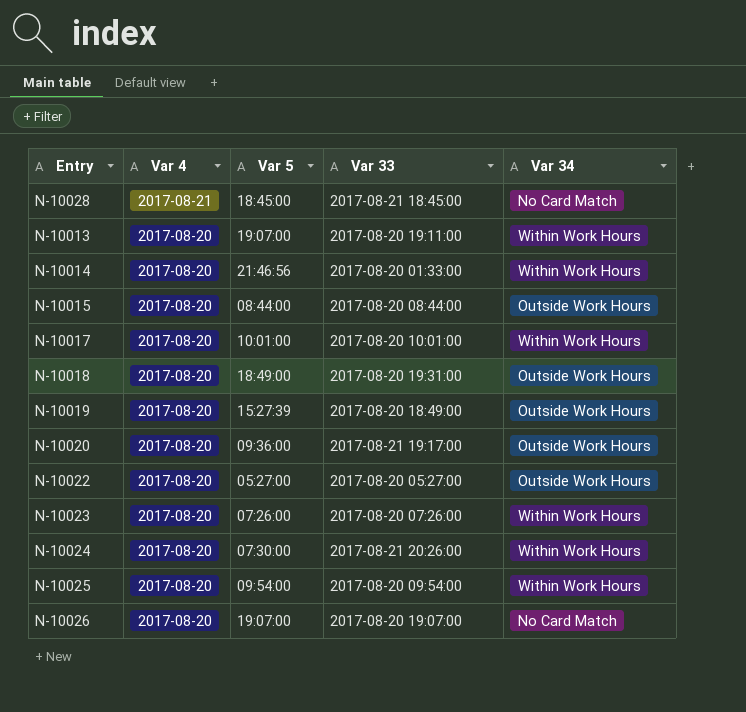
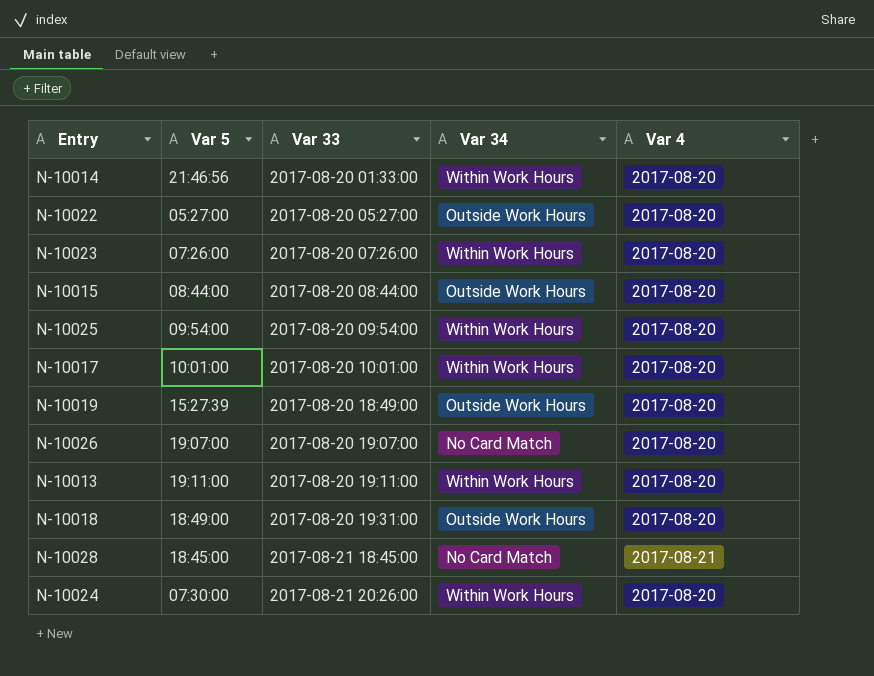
row order: Var 4 descending -> Var 33 ascending
column Var 4 | position: 2 -> 5
row N-10020: 2017-08-20 | 09:36:00 | 2017-08-21 19:17:00 | Outside Work Hours -> none
N-10013 | Var 5: 19:07:00 -> 19:11:00

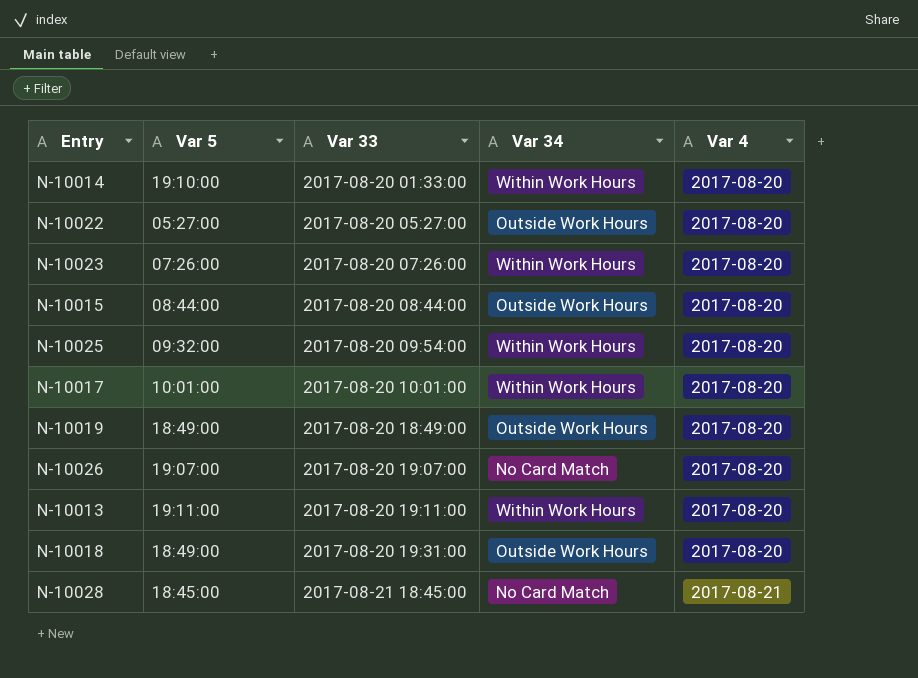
row N-10024: 07:30:00 | 2017-08-21 20:26:00 | Within Work Hours | 2017-08-20 -> none
N-10014 | Var 5: 21:46:56 -> 19:10:00
N-10025 | Var 5: 09:54:00 -> 09:32:00
N-10019 | Var 5: 15:27:39 -> 18:49:00

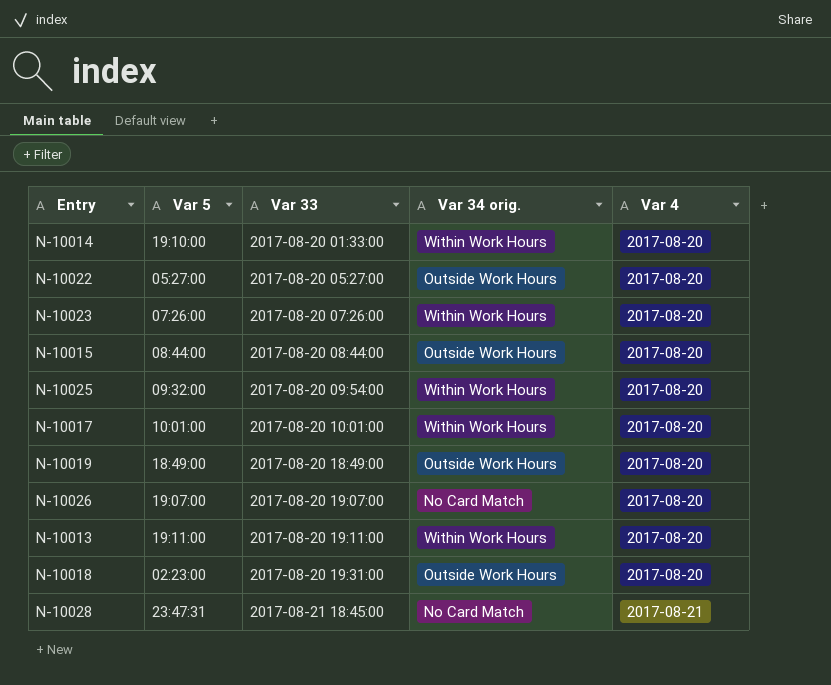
column name: Var 34 -> Var 34 orig.
N-10018 | Var 5: 18:49:00 -> 02:23:00
N-10028 | Var 5: 18:45:00 -> 23:47:31

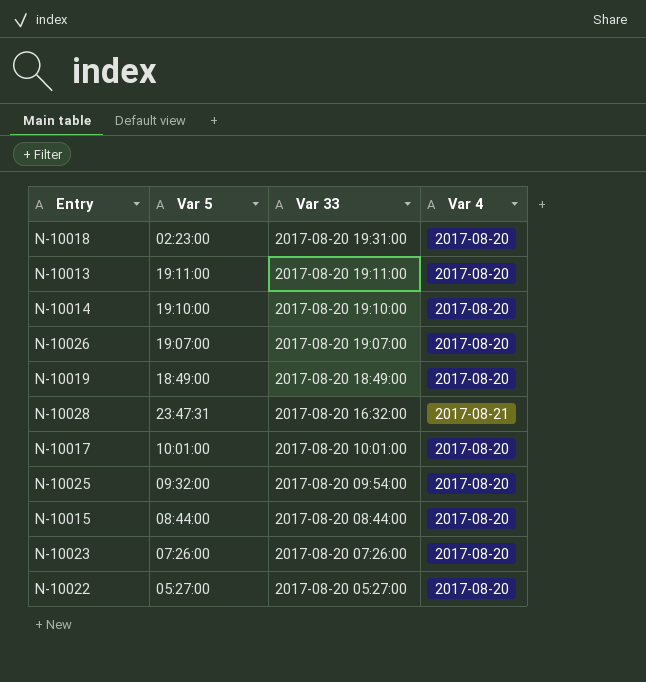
row order: Var 33 ascending -> Var 33 descending
column Var 34 orig. | position: 4 -> none
N-10014 | Var 33: 2017-08-20 01:33:00 -> 2017-08-20 19:10:00
N-10028 | Var 33: 2017-08-21 18:45:00 -> 2017-08-20 16:32:00

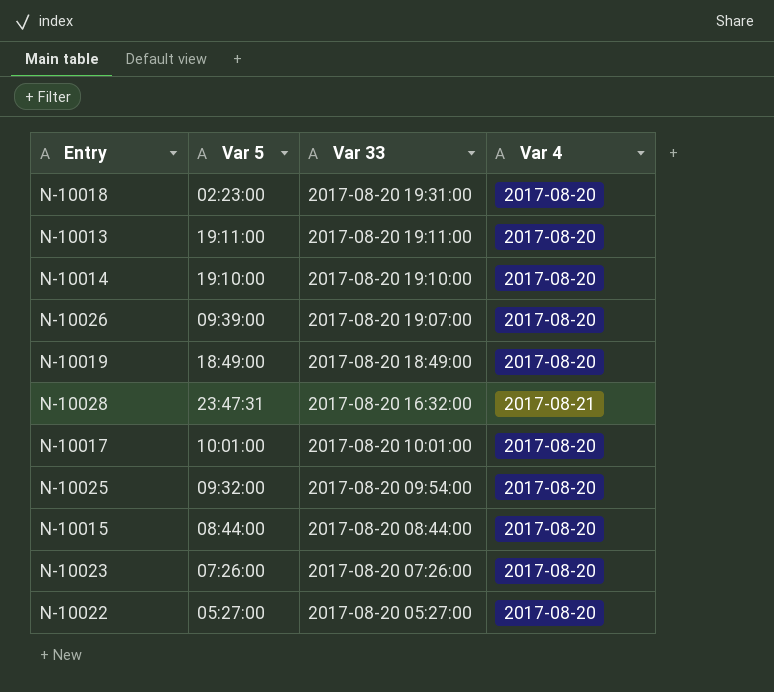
N-10026 | Var 5: 19:07:00 -> 09:39:00

